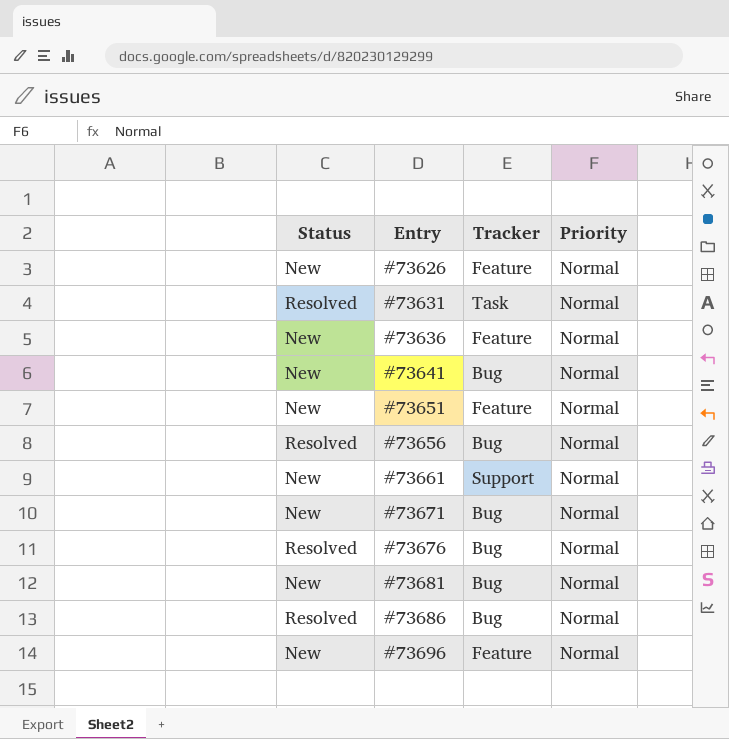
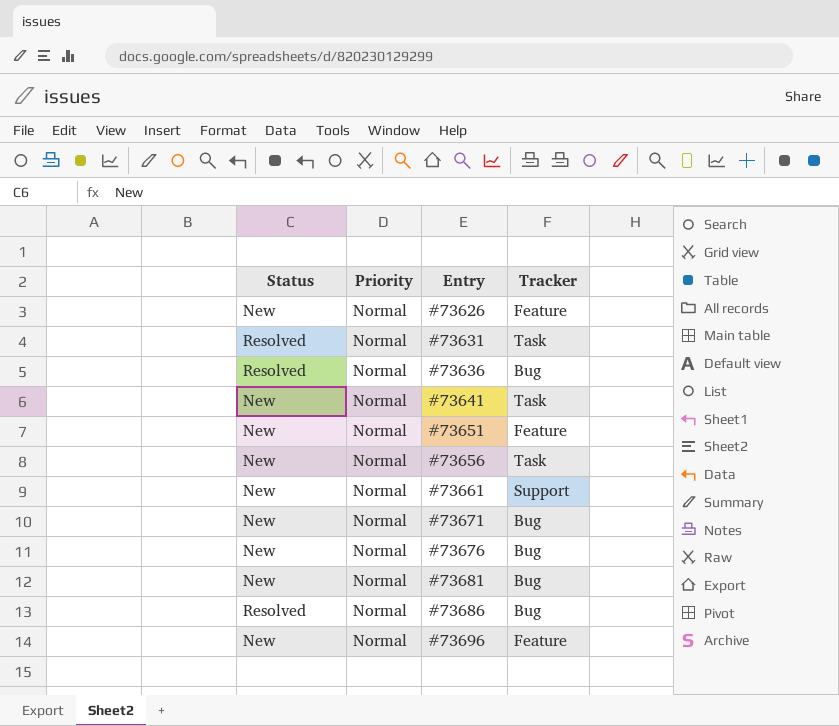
column Priority | position: 4 -> 2
#73636 | Status: New -> Resolved
#73636 | Tracker: Feature -> Bug
#73641 | Tracker: Bug -> Task
#73656 | Status: Resolved -> New
#73656 | Tracker: Bug -> Task
#73676 | Status: Resolved -> New

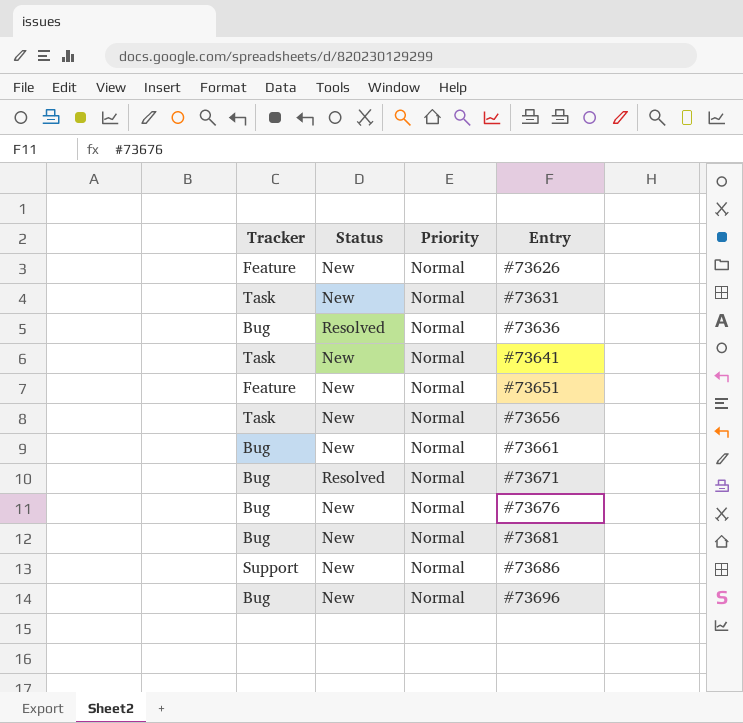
column Tracker | position: 4 -> 1
#73631 | Status: Resolved -> New
#73661 | Tracker: Support -> Bug
#73671 | Status: New -> Resolved
#73686 | Tracker: Bug -> Support
#73686 | Status: Resolved -> New
#73696 | Tracker: Feature -> Bug

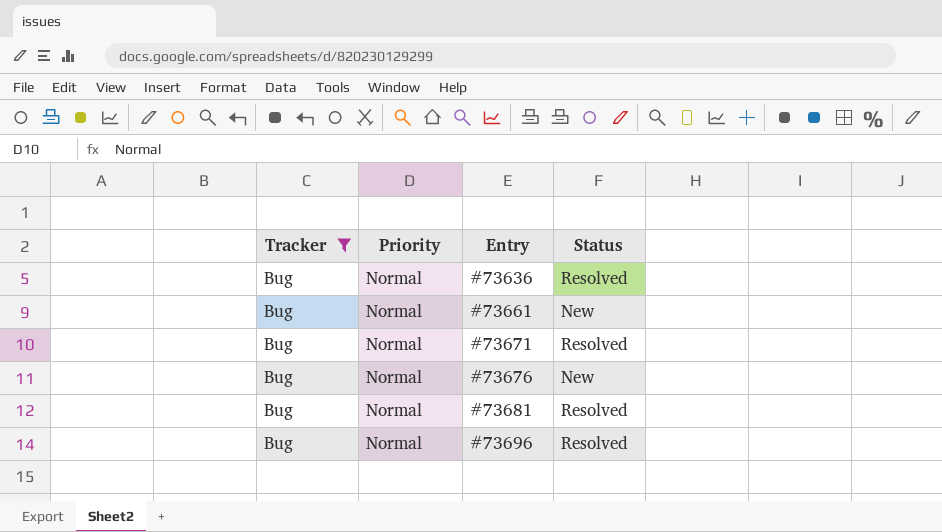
filter: none -> Tracker = Bug
column Status | position: 2 -> 4
#73681 | Status: New -> Resolved
#73696 | Status: New -> Resolved

